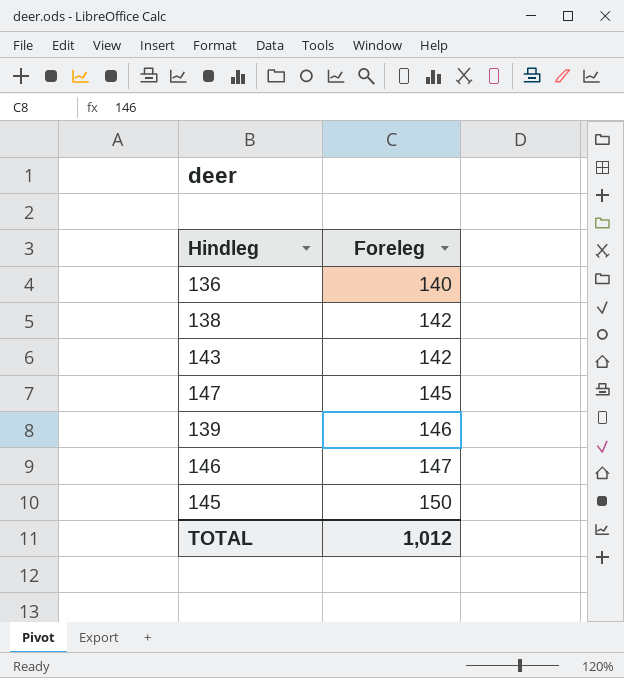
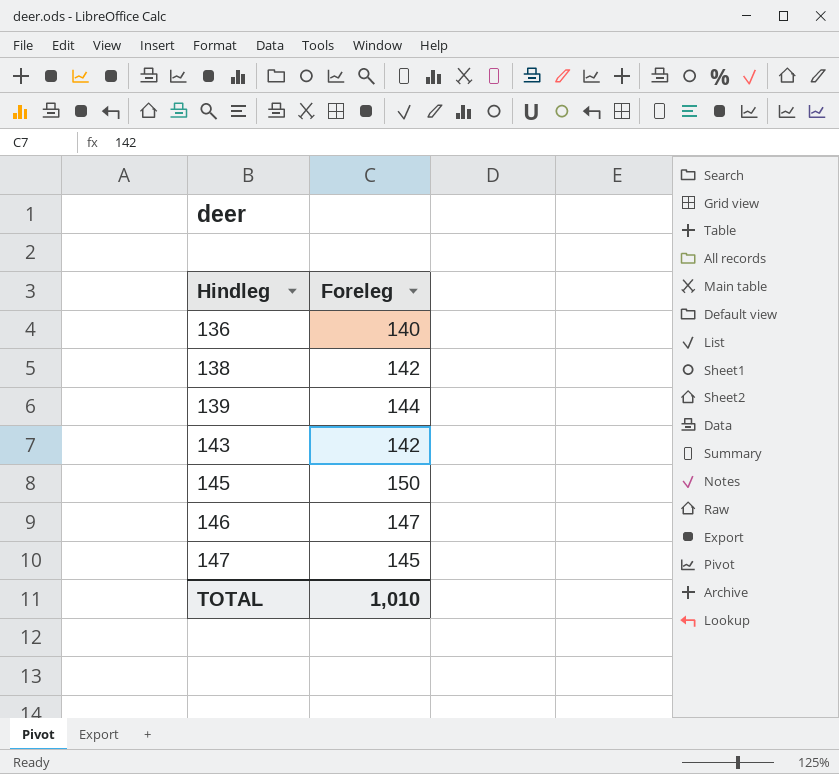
row order: Foreleg ascending -> Hindleg ascending
139 | Foreleg: 146 -> 144
TOTAL | Foreleg: 1,012 -> 1,010

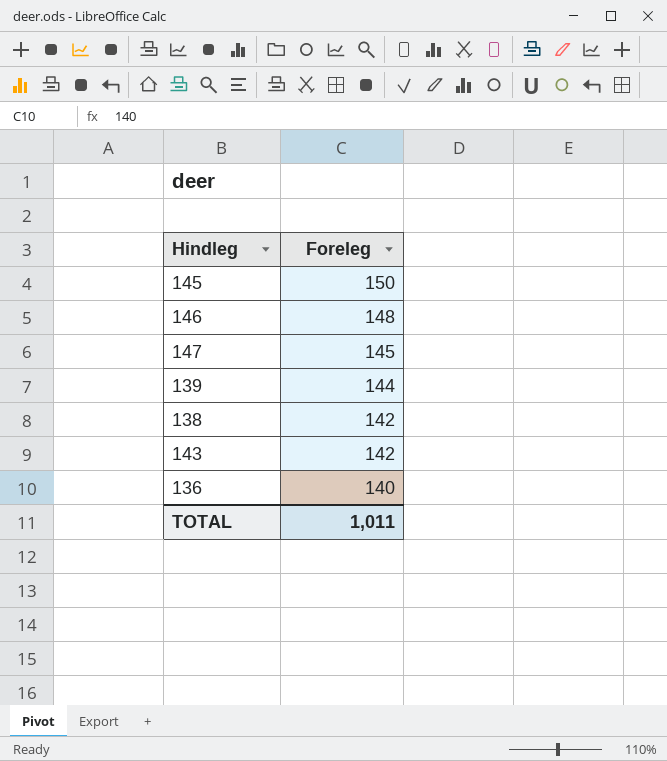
row order: Hindleg ascending -> Foreleg descending
146 | Foreleg: 147 -> 148
TOTAL | Foreleg: 1,010 -> 1,011

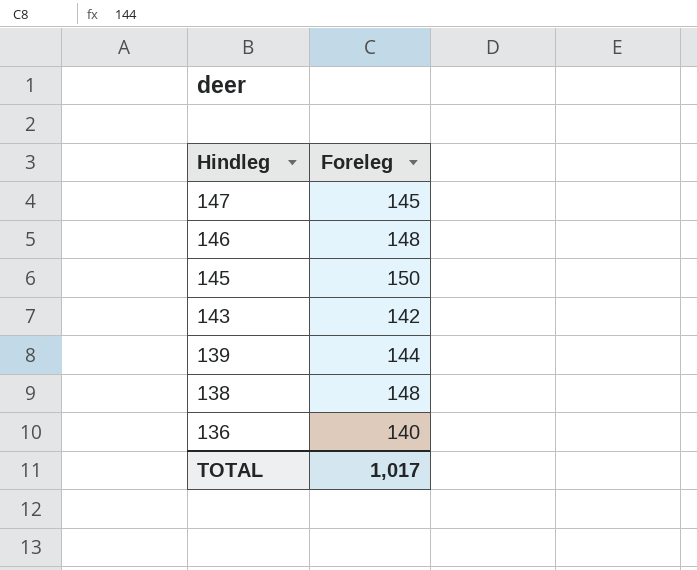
row order: Foreleg descending -> Hindleg descending
138 | Foreleg: 142 -> 148
TOTAL | Foreleg: 1,011 -> 1,017

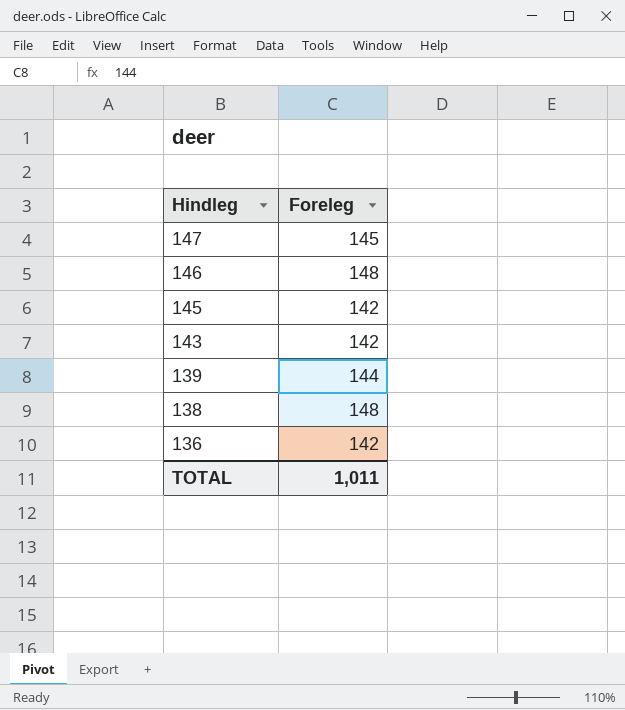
145 | Foreleg: 150 -> 142
136 | Foreleg: 140 -> 142
TOTAL | Foreleg: 1,017 -> 1,011

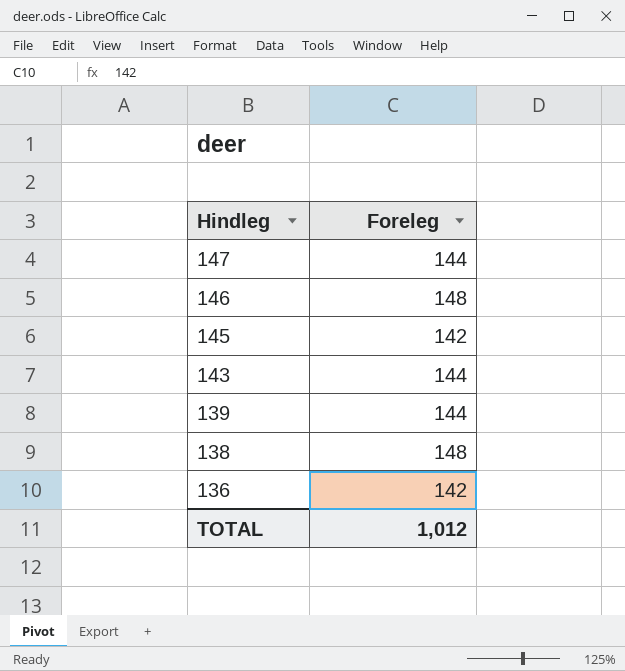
147 | Foreleg: 145 -> 144
143 | Foreleg: 142 -> 144
TOTAL | Foreleg: 1,011 -> 1,012

